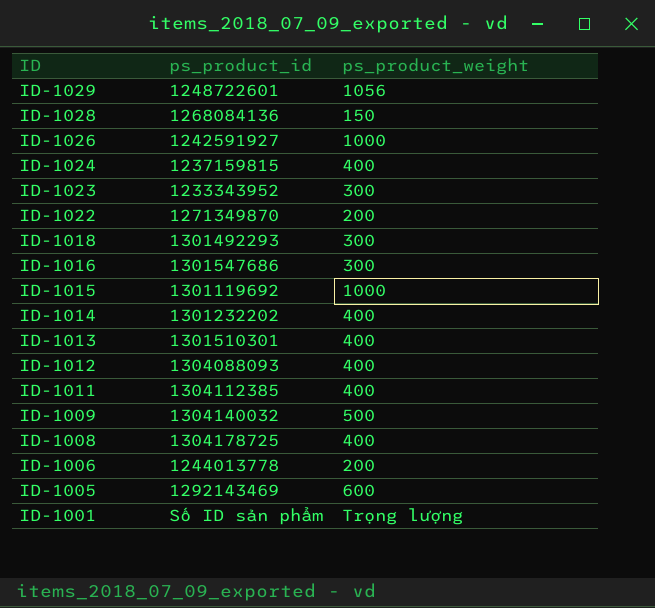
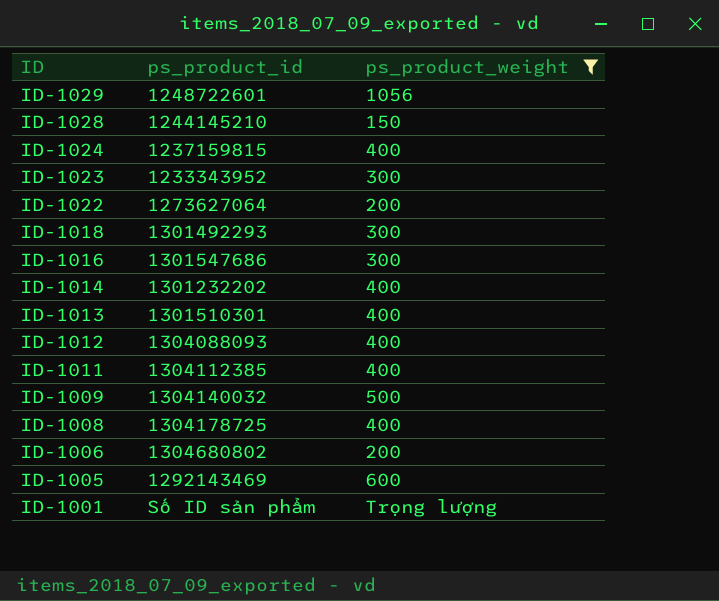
filter: none -> ps_product_weight != 1000
ID-1028 | ps_product_id: 1268084136 -> 1244145210
ID-1022 | ps_product_id: 1271349870 -> 1273627064
ID-1006 | ps_product_id: 1244013778 -> 1304680802

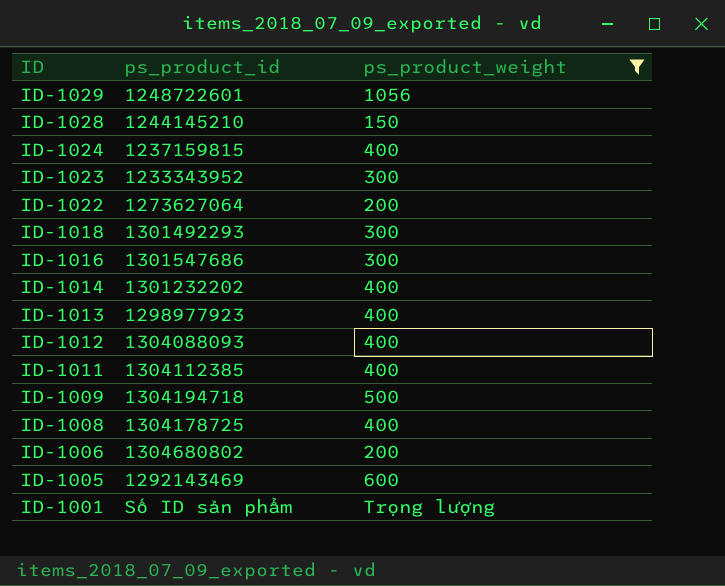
ID-1013 | ps_product_id: 1301510301 -> 1298977923
ID-1009 | ps_product_id: 1304140032 -> 1304194718

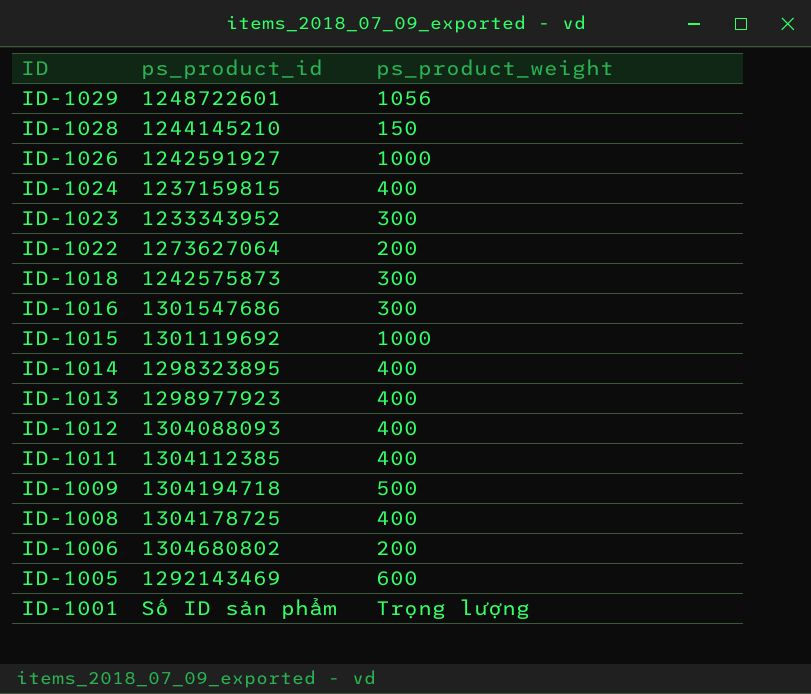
filter: ps_product_weight != 1000 -> none
ID-1018 | ps_product_id: 1301492293 -> 1242575873
ID-1014 | ps_product_id: 1301232202 -> 1298323895

